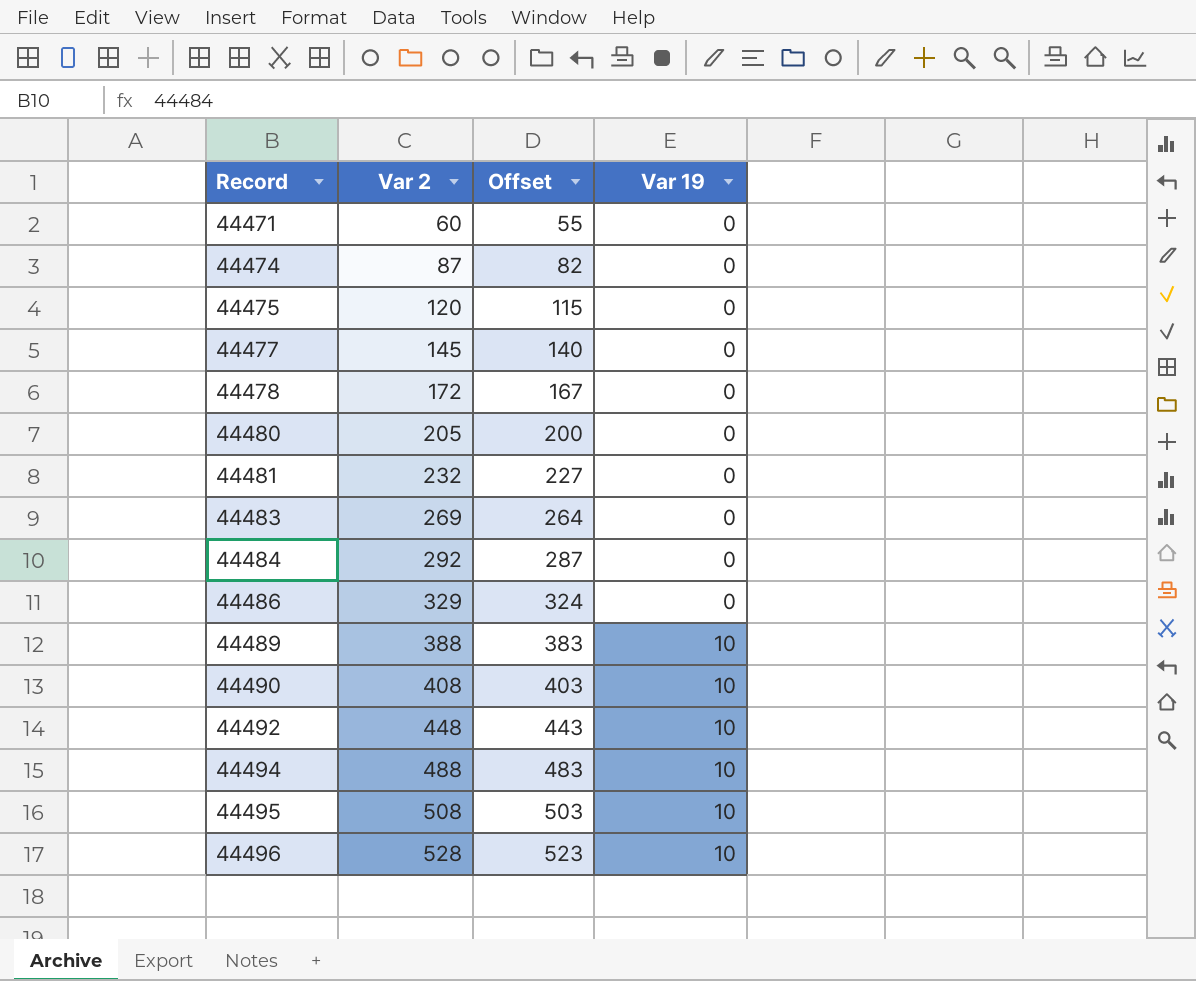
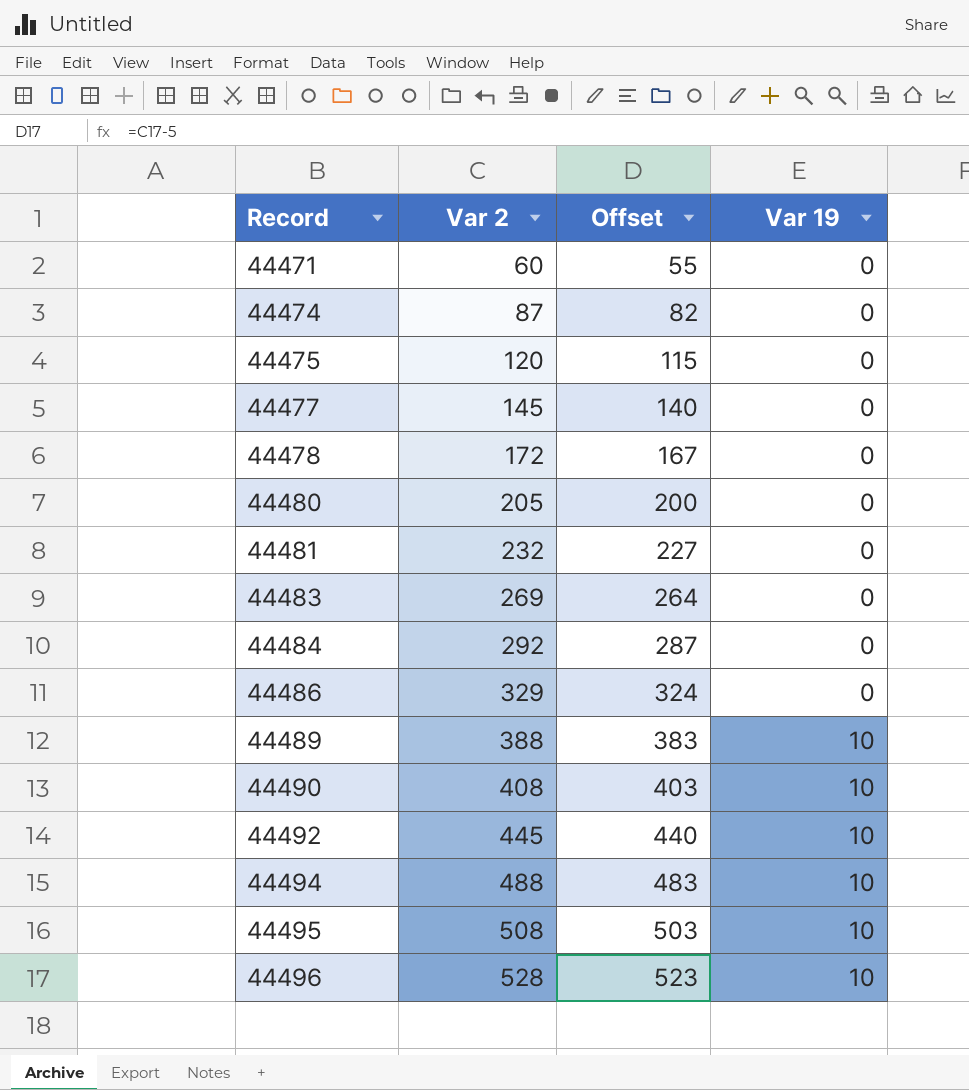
44492 | Var 2: 448 -> 445
44492 | Offset: 443 -> 440

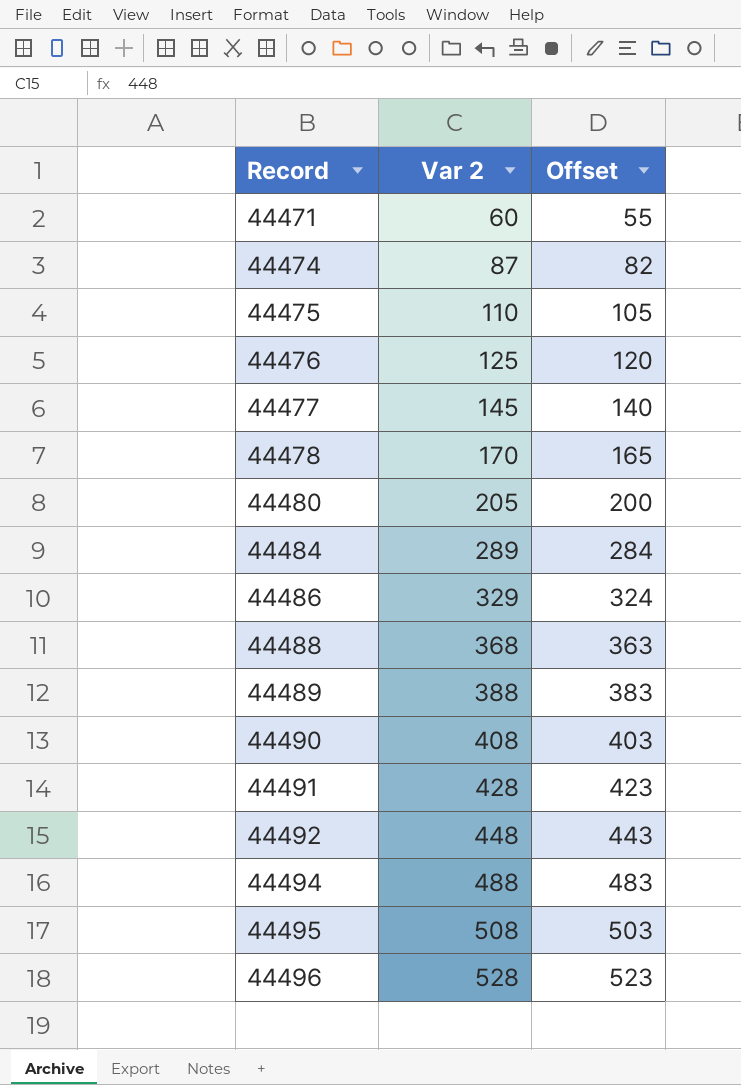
column Var 19 | position: 4 -> none
row 44481: 232 | 227 | 0 -> none
row 44483: 269 | 264 | 0 -> none
44475 | Var 2: 120 -> 110
44475 | Offset: 115 -> 105
row 44476: none -> 125 | 120
44478 | Var 2: 172 -> 170
44478 | Offset: 167 -> 165
44484 | Var 2: 292 -> 289
44484 | Offset: 287 -> 284
row 44488: none -> 368 | 363
row 44491: none -> 428 | 423
44492 | Var 2: 445 -> 448
44492 | Offset: 440 -> 443

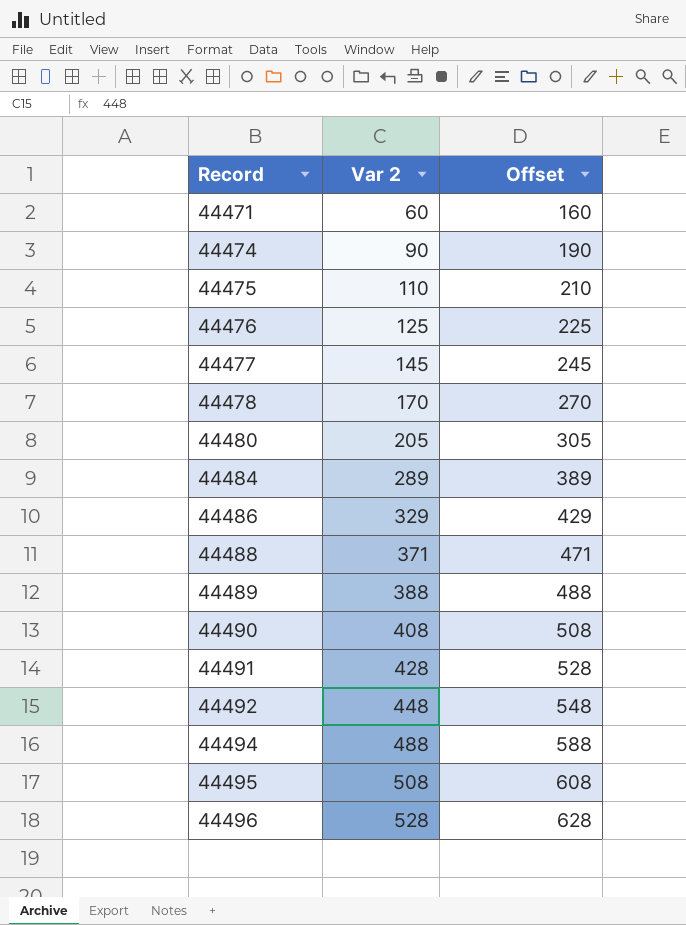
column Offset | formula: [Var 2] - 5 -> [Var 2] + 100
44474 | Var 2: 87 -> 90
44488 | Var 2: 368 -> 371

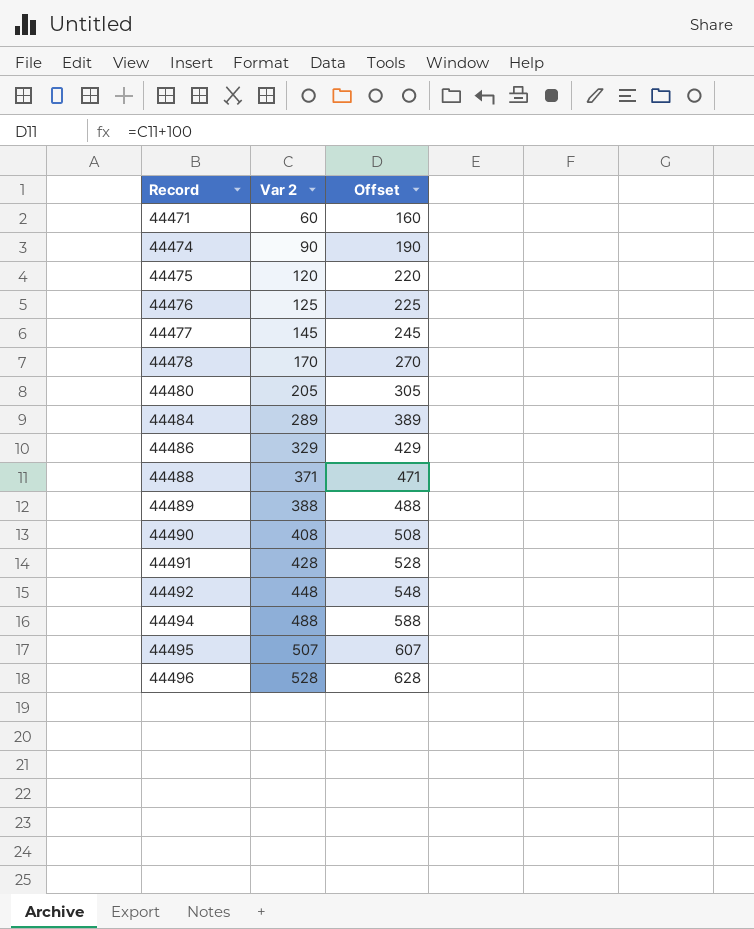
44475 | Var 2: 110 -> 120
44475 | Offset: 210 -> 220
44495 | Var 2: 508 -> 507
44495 | Offset: 608 -> 607

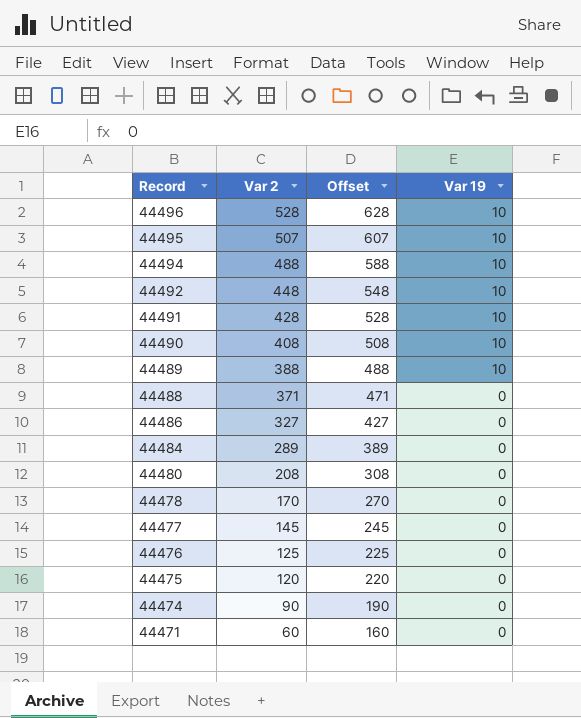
row order: Record ascending -> Record descending
column Var 19 | position: none -> 4
44486 | Var 2: 329 -> 327
44486 | Offset: 429 -> 427
44480 | Var 2: 205 -> 208
44480 | Offset: 305 -> 308

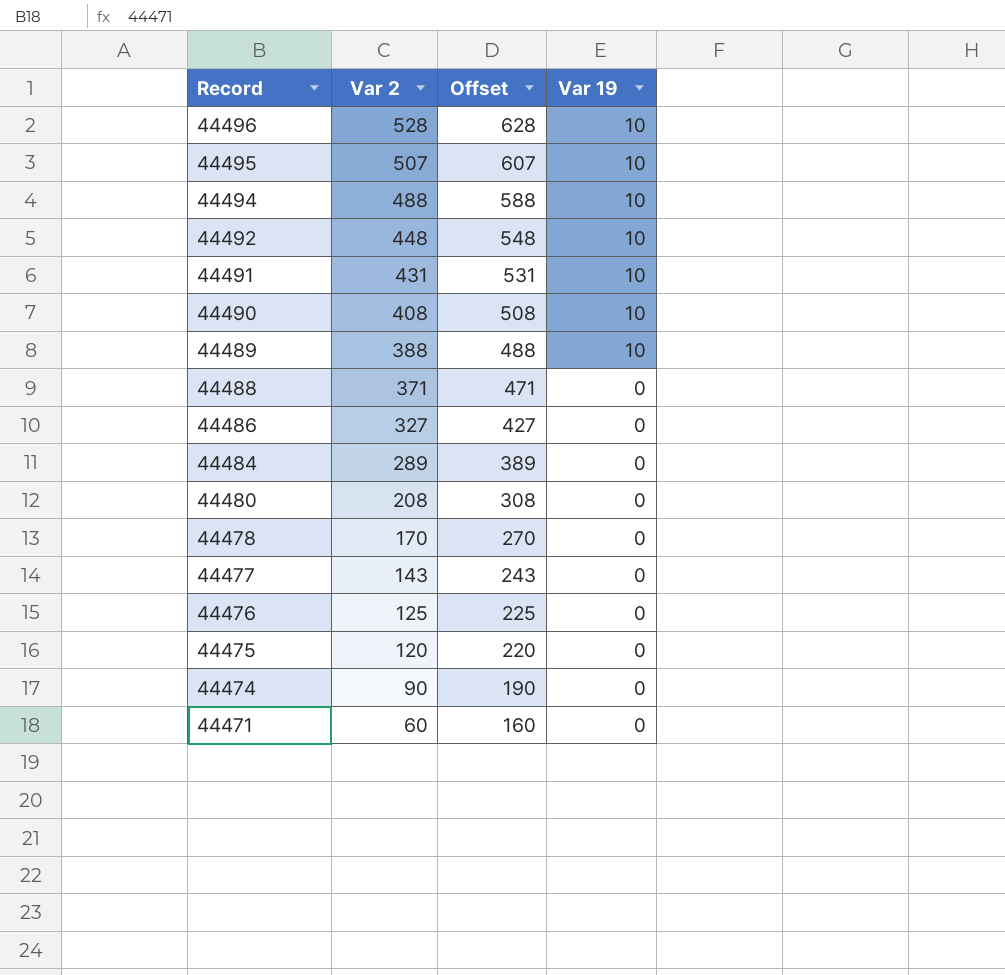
44491 | Var 2: 428 -> 431
44491 | Offset: 528 -> 531
44477 | Var 2: 145 -> 143
44477 | Offset: 245 -> 243

